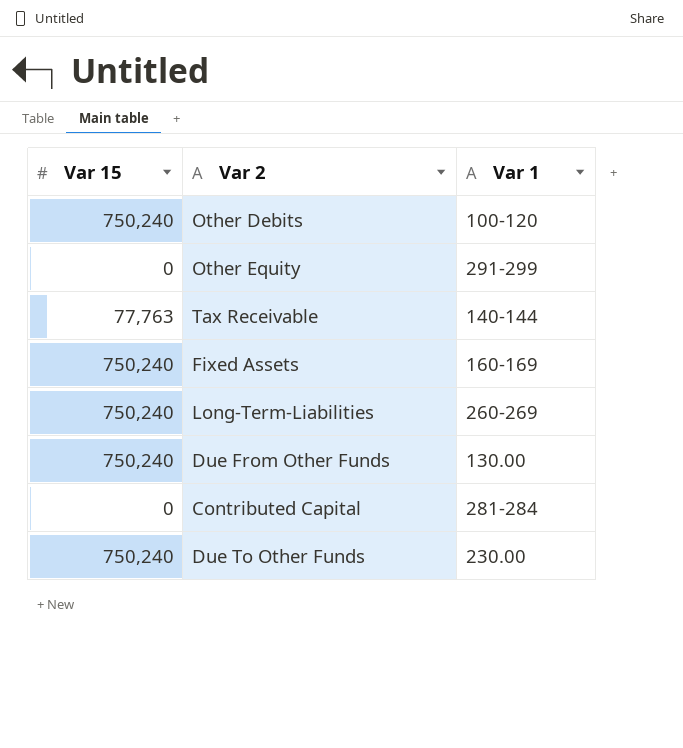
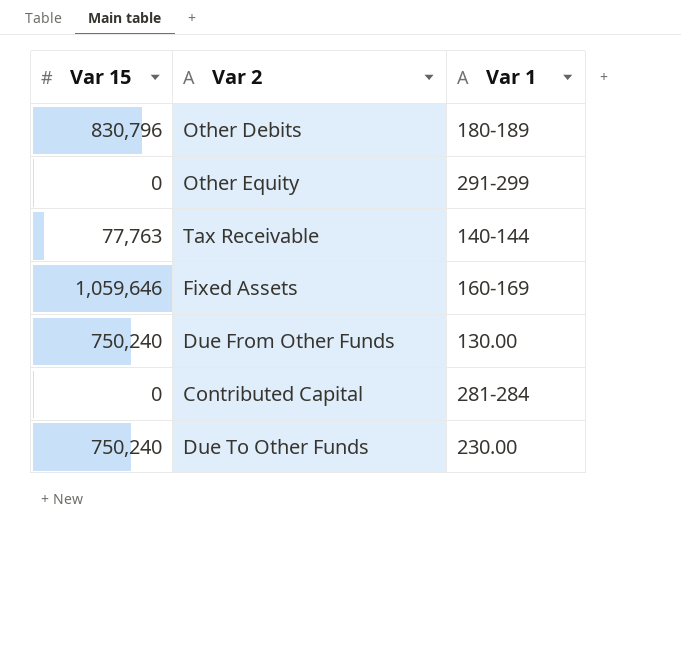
row Long-Term-Liabilities: 750,240 | 260-269 -> none
Other Debits | Var 15: 750,240 -> 830,796
Other Debits | Var 1: 100-120 -> 180-189
Fixed Assets | Var 15: 750,240 -> 1,059,646

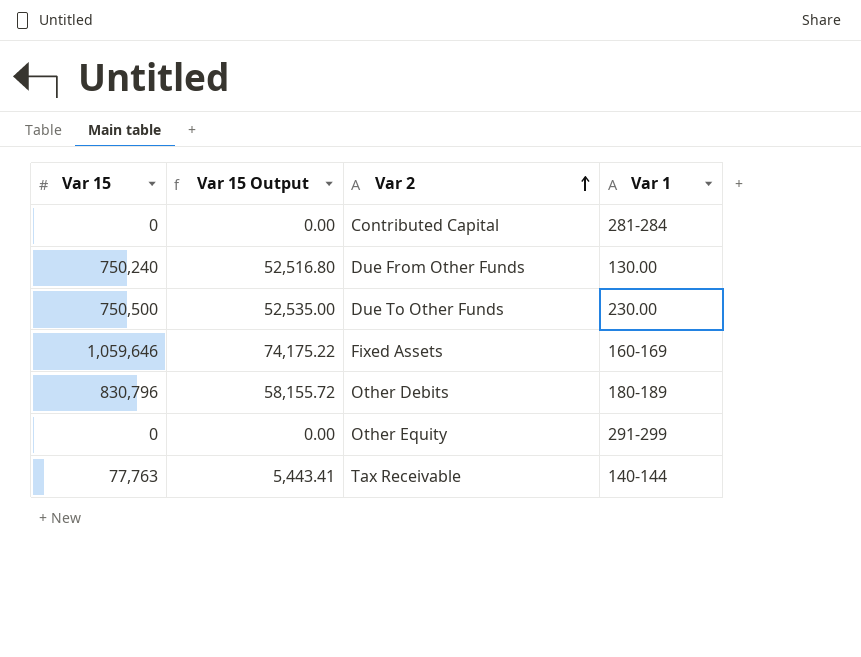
row order: none -> Var 2 ascending
column Var 15 Output | formula: none -> [Var 15] * 0.07
Due To Other Funds | Var 15: 750,240 -> 750,500

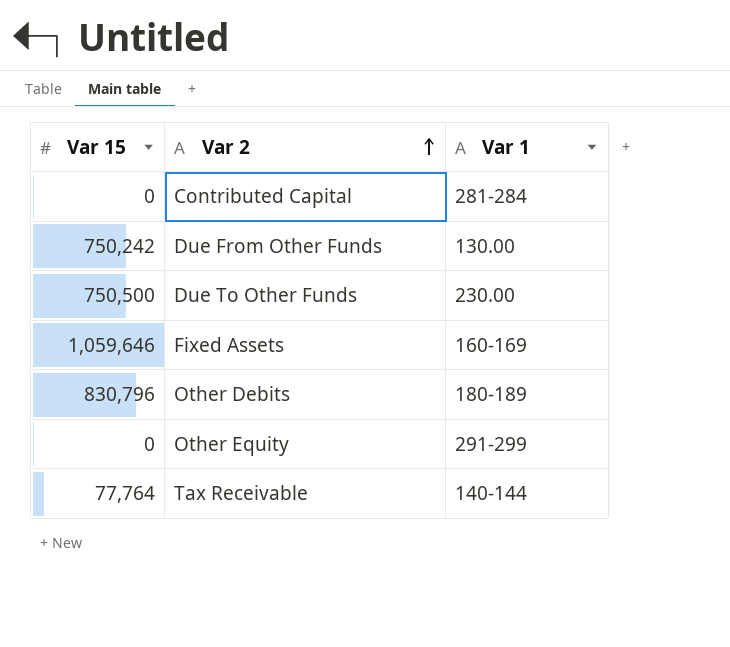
column Var 15 Output | formula: [Var 15] * 0.07 -> none
Due From Other Funds | Var 15: 750,240 -> 750,242
Tax Receivable | Var 15: 77,763 -> 77,764

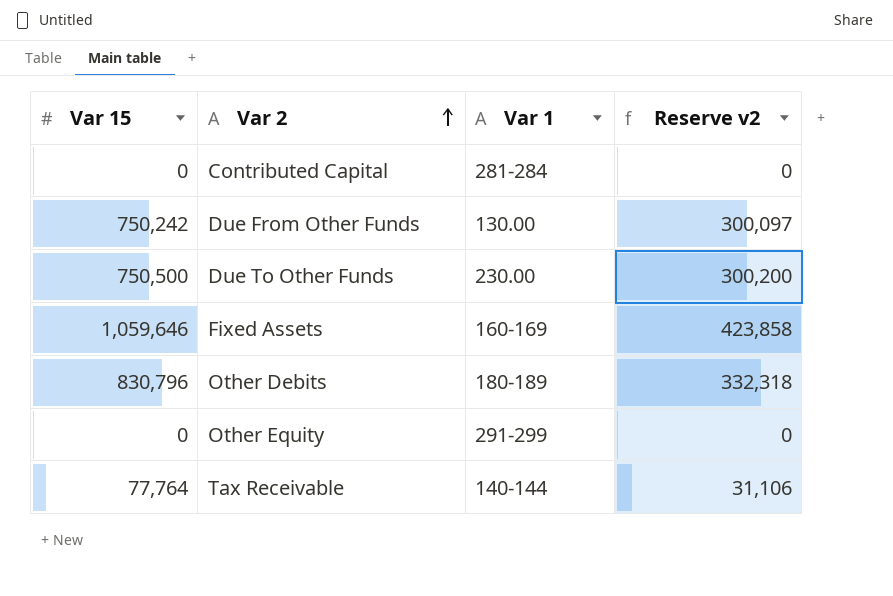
column Reserve v2 | formula: none -> [Var 15] * 0.4

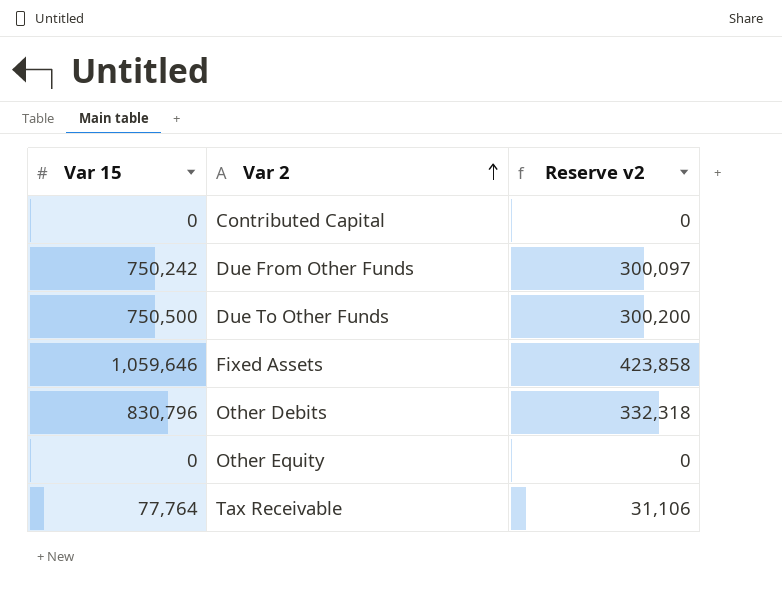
column Var 1 | position: 3 -> none

